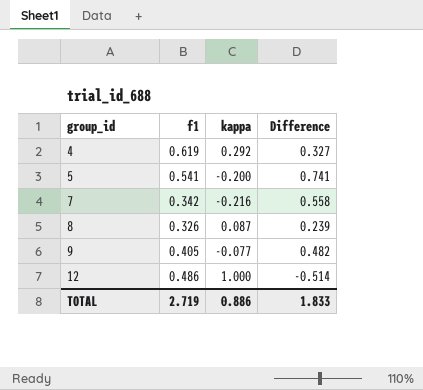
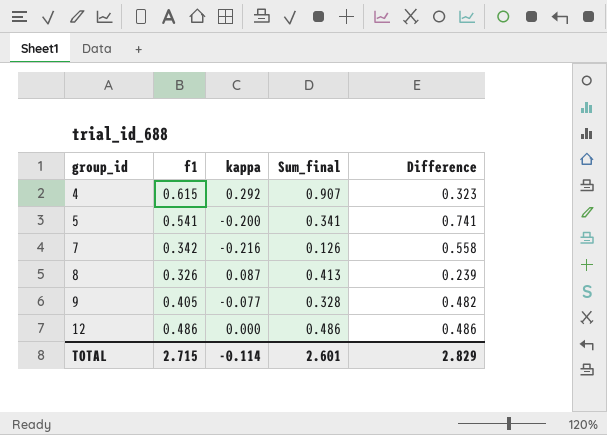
column Sum_final | formula: none -> [f1] + [kappa]
4 | f1: 0.619 -> 0.615
4 | Difference: 0.327 -> 0.323
12 | kappa: 1.000 -> 0.000
12 | Difference: -0.514 -> 0.486
TOTAL | f1: 2.719 -> 2.715
TOTAL | kappa: 0.886 -> -0.114
TOTAL | Difference: 1.833 -> 2.829

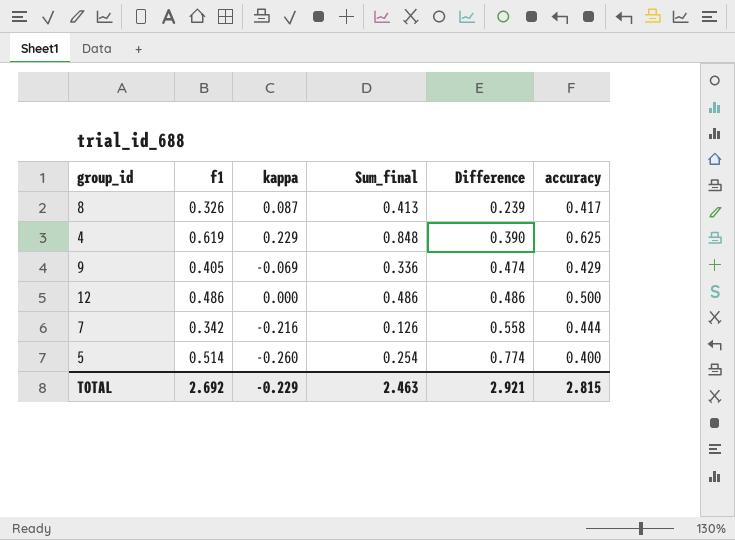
row order: group_id ascending -> Difference ascending
column accuracy | position: none -> 6
4 | f1: 0.615 -> 0.619
4 | kappa: 0.292 -> 0.229
4 | Sum_final: 0.907 -> 0.848
4 | Difference: 0.323 -> 0.390
9 | kappa: -0.077 -> -0.069
9 | Sum_final: 0.328 -> 0.336
9 | Difference: 0.482 -> 0.474
5 | f1: 0.541 -> 0.514
5 | kappa: -0.200 -> -0.260
5 | Sum_final: 0.341 -> 0.254
5 | Difference: 0.741 -> 0.774
TOTAL | f1: 2.715 -> 2.692
TOTAL | kappa: -0.114 -> -0.229
TOTAL | Sum_final: 2.601 -> 2.463
TOTAL | Difference: 2.829 -> 2.921

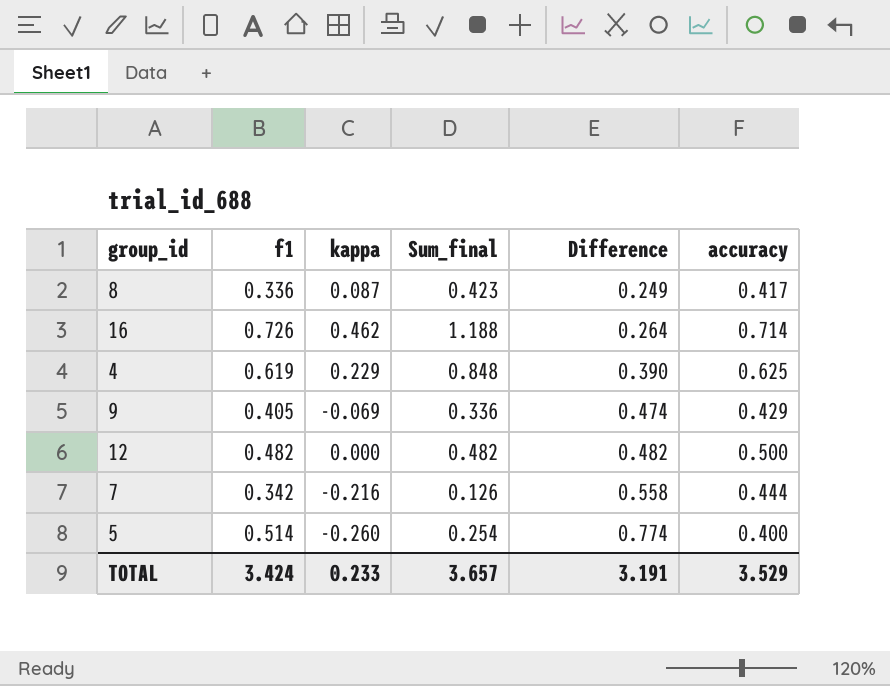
8 | f1: 0.326 -> 0.336
8 | Sum_final: 0.413 -> 0.423
8 | Difference: 0.239 -> 0.249
row 16: none -> 0.726 | 0.462 | 1.188 | 0.264 | 0.714
12 | f1: 0.486 -> 0.482
12 | Sum_final: 0.486 -> 0.482
12 | Difference: 0.486 -> 0.482
TOTAL | f1: 2.692 -> 3.424
TOTAL | kappa: -0.229 -> 0.233
TOTAL | Sum_final: 2.463 -> 3.657
TOTAL | Difference: 2.921 -> 3.191
TOTAL | accuracy: 2.815 -> 3.529

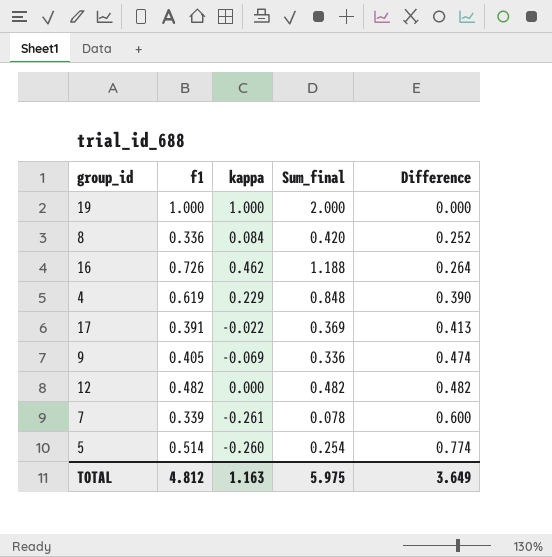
column accuracy | position: 6 -> none
row 19: none -> 1.000 | 1.000 | 2.000 | 0.000
8 | kappa: 0.087 -> 0.084
8 | Sum_final: 0.423 -> 0.420
8 | Difference: 0.249 -> 0.252
row 17: none -> 0.391 | -0.022 | 0.369 | 0.413
7 | f1: 0.342 -> 0.339
7 | kappa: -0.216 -> -0.261
7 | Sum_final: 0.126 -> 0.078
7 | Difference: 0.558 -> 0.600
TOTAL | f1: 3.424 -> 4.812
TOTAL | kappa: 0.233 -> 1.163
TOTAL | Sum_final: 3.657 -> 5.975
TOTAL | Difference: 3.191 -> 3.649

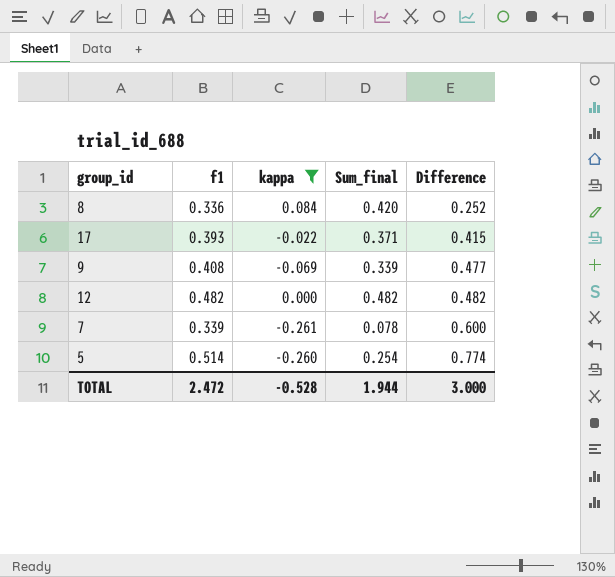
filter: none -> kappa <= 0.084
17 | f1: 0.391 -> 0.393
17 | Sum_final: 0.369 -> 0.371
17 | Difference: 0.413 -> 0.415
9 | f1: 0.405 -> 0.408
9 | Sum_final: 0.336 -> 0.339
9 | Difference: 0.474 -> 0.477
TOTAL | f1: 4.812 -> 2.472
TOTAL | kappa: 1.163 -> -0.528
TOTAL | Sum_final: 5.975 -> 1.944
TOTAL | Difference: 3.649 -> 3.000

